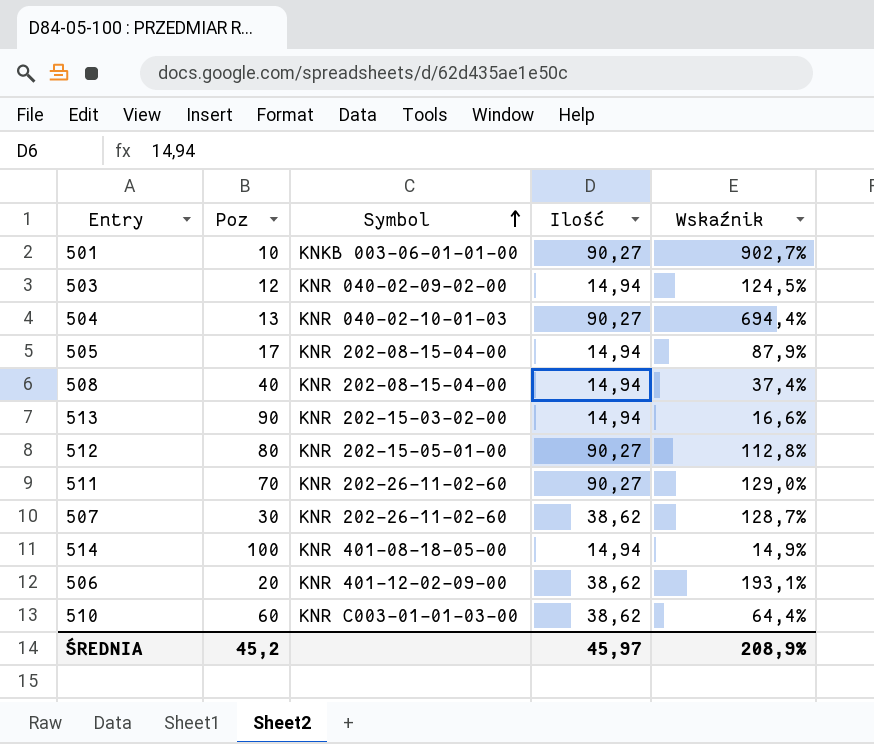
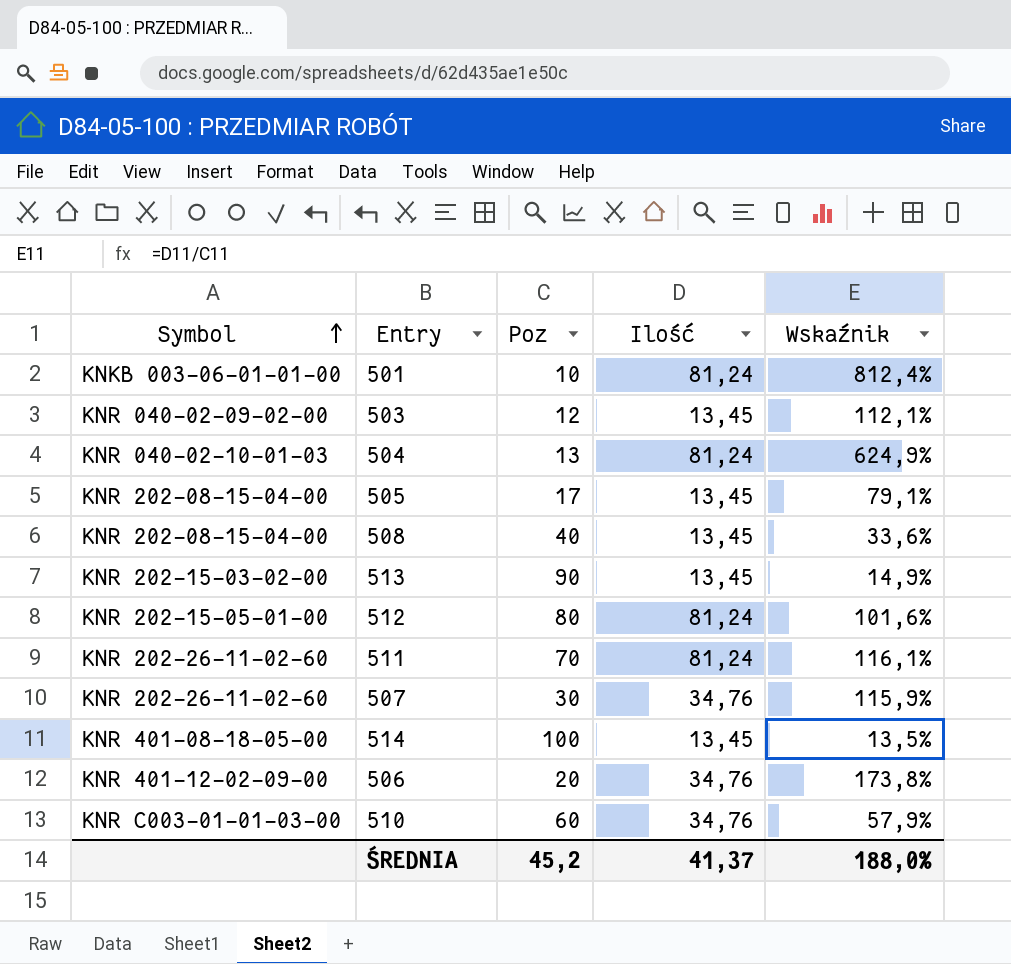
column Symbol | position: 3 -> 1
501 | Ilość: 90,27 -> 81,24
501 | Wskaźnik: 902,7% -> 812,4%
503 | Ilość: 14,94 -> 13,45
503 | Wskaźnik: 124,5% -> 112,1%
504 | Ilość: 90,27 -> 81,24
504 | Wskaźnik: 694,4% -> 624,9%
505 | Ilość: 14,94 -> 13,45
505 | Wskaźnik: 87,9% -> 79,1%
508 | Ilość: 14,94 -> 13,45
508 | Wskaźnik: 37,4% -> 33,6%
513 | Ilość: 14,94 -> 13,45
513 | Wskaźnik: 16,6% -> 14,9%
512 | Ilość: 90,27 -> 81,24
512 | Wskaźnik: 112,8% -> 101,6%
511 | Ilość: 90,27 -> 81,24
511 | Wskaźnik: 129,0% -> 116,1%
507 | Ilość: 38,62 -> 34,76
507 | Wskaźnik: 128,7% -> 115,9%
514 | Ilość: 14,94 -> 13,45
514 | Wskaźnik: 14,9% -> 13,5%
506 | Ilość: 38,62 -> 34,76
506 | Wskaźnik: 193,1% -> 173,8%
510 | Ilość: 38,62 -> 34,76
510 | Wskaźnik: 64,4% -> 57,9%
ŚREDNIA | Ilość: 45,97 -> 41,37
ŚREDNIA | Wskaźnik: 208,9% -> 188,0%

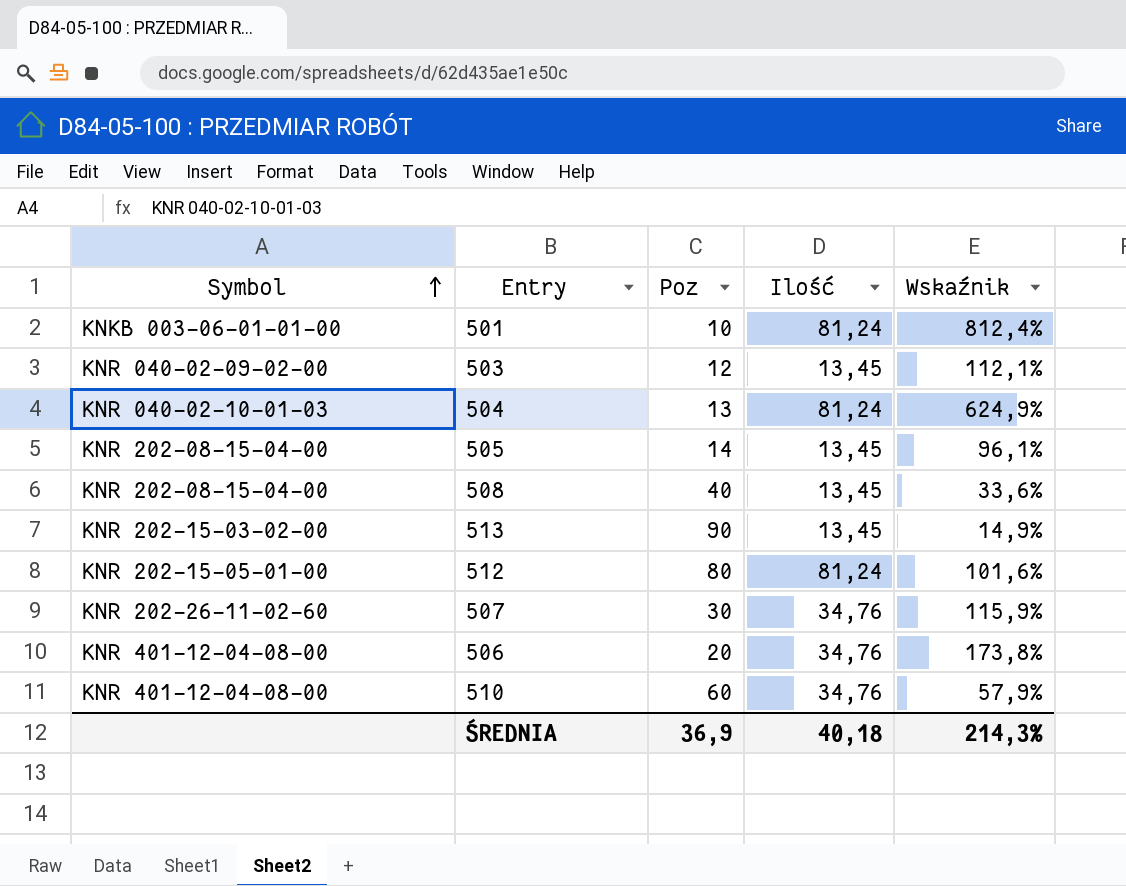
row 511: KNR 202-26-11-02-60 | 70 | 81,24 | 116,1% -> none
row 514: KNR 401-08-18-05-00 | 100 | 13,45 | 13,5% -> none
505 | Poz: 17 -> 14
505 | Wskaźnik: 79,1% -> 96,1%
506 | Symbol: KNR 401-12-02-09-00 -> KNR 401-12-04-08-00
510 | Symbol: KNR C003-01-01-03-00 -> KNR 401-12-04-08-00
ŚREDNIA | Poz: 45,2 -> 36,9
ŚREDNIA | Ilość: 41,37 -> 40,18
ŚREDNIA | Wskaźnik: 188,0% -> 214,3%

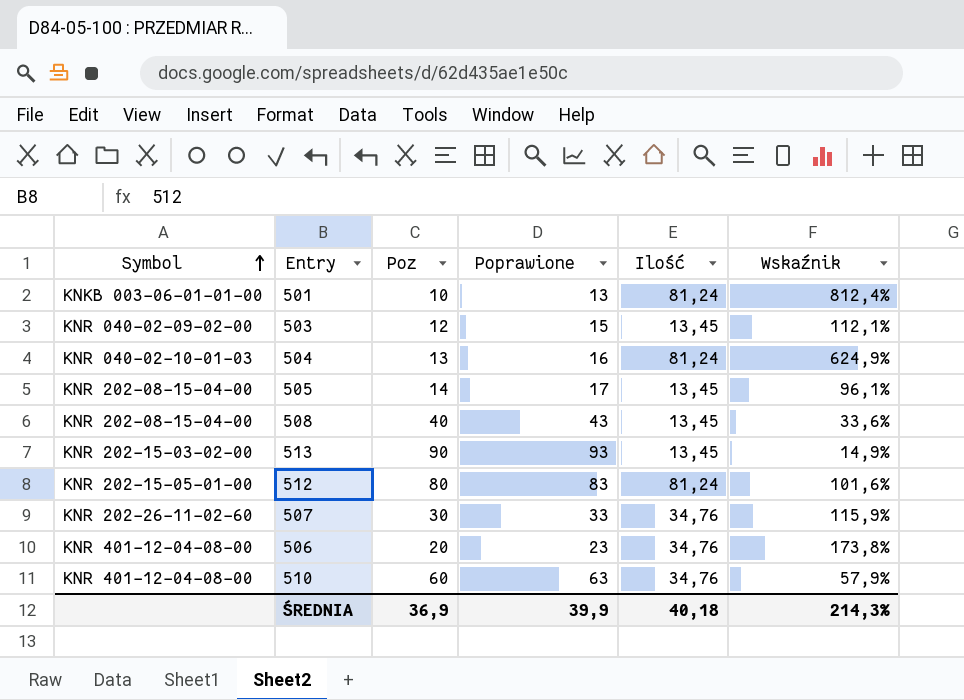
column Poprawione | formula: none -> [Poz] + 3

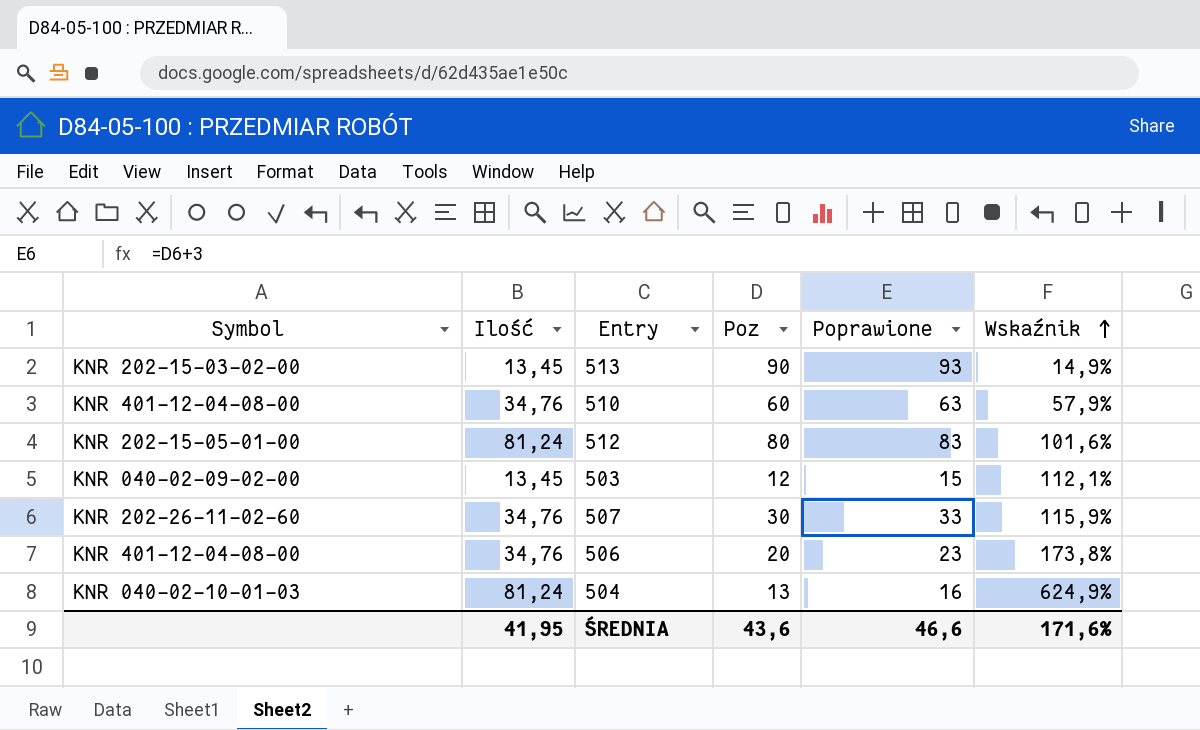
row order: Symbol ascending -> Wskaźnik ascending
column Ilość | position: 5 -> 2
row 501: KNKB 003-06-01-01-00 | 10 | 13 | 81,24 | 812,4% -> none
row 505: KNR 202-08-15-04-00 | 14 | 17 | 13,45 | 96,1% -> none
row 508: KNR 202-08-15-04-00 | 40 | 43 | 13,45 | 33,6% -> none
ŚREDNIA | Ilość: 40,18 -> 41,95
ŚREDNIA | Poz: 36,9 -> 43,6
ŚREDNIA | Poprawione: 39,9 -> 46,6
ŚREDNIA | Wskaźnik: 214,3% -> 171,6%

